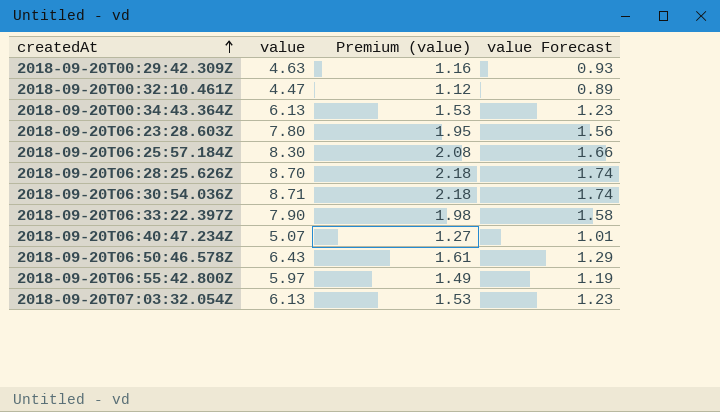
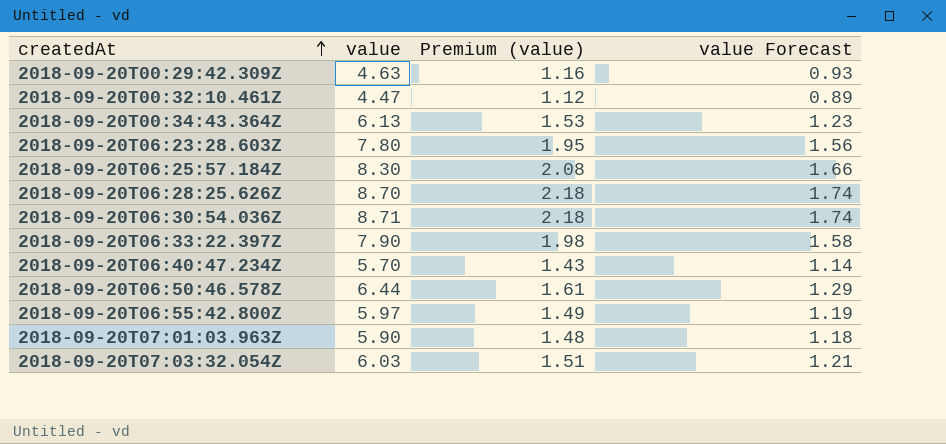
2018-09-20T06:40:47.234Z | value: 5.07 -> 5.70
2018-09-20T06:40:47.234Z | Premium (value): 1.27 -> 1.43
2018-09-20T06:40:47.234Z | value Forecast: 1.01 -> 1.14
2018-09-20T06:50:46.578Z | value: 6.43 -> 6.44
row 2018-09-20T07:01:03.963Z: none -> 5.90 | 1.48 | 1.18
2018-09-20T07:03:32.054Z | value: 6.13 -> 6.03
2018-09-20T07:03:32.054Z | Premium (value): 1.53 -> 1.51
2018-09-20T07:03:32.054Z | value Forecast: 1.23 -> 1.21

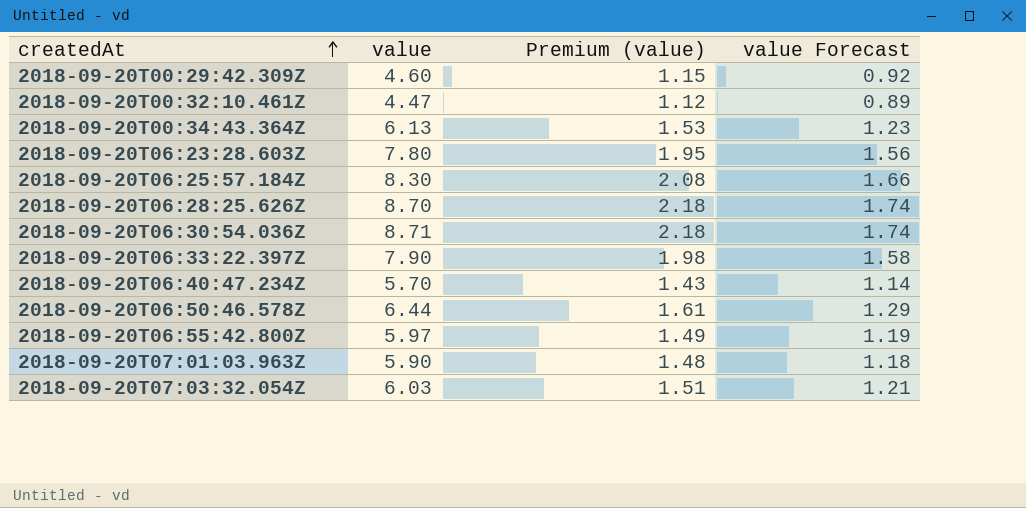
2018-09-20T00:29:42.309Z | value: 4.63 -> 4.60
2018-09-20T00:29:42.309Z | Premium (value): 1.16 -> 1.15
2018-09-20T00:29:42.309Z | value Forecast: 0.93 -> 0.92

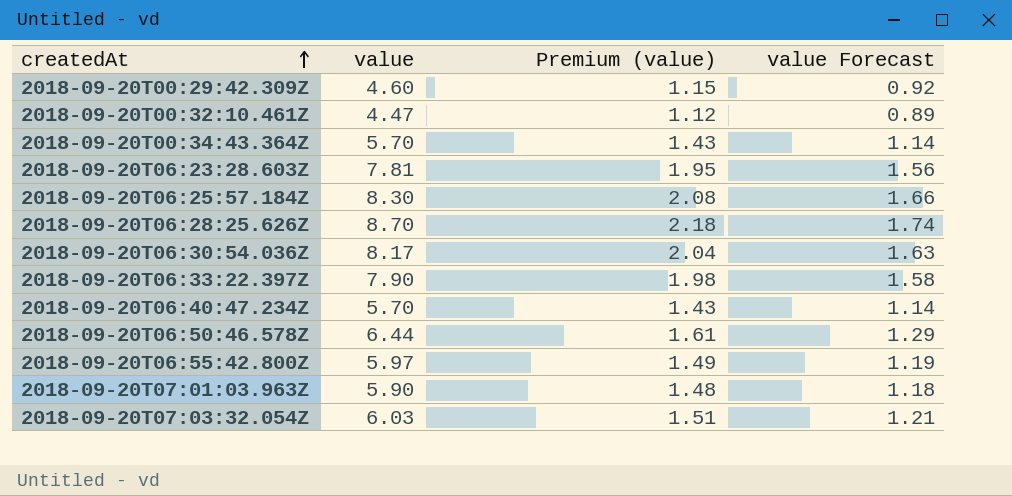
2018-09-20T00:34:43.364Z | value: 6.13 -> 5.70
2018-09-20T00:34:43.364Z | Premium (value): 1.53 -> 1.43
2018-09-20T00:34:43.364Z | value Forecast: 1.23 -> 1.14
2018-09-20T06:23:28.603Z | value: 7.80 -> 7.81
2018-09-20T06:30:54.036Z | value: 8.71 -> 8.17
2018-09-20T06:30:54.036Z | Premium (value): 2.18 -> 2.04
2018-09-20T06:30:54.036Z | value Forecast: 1.74 -> 1.63

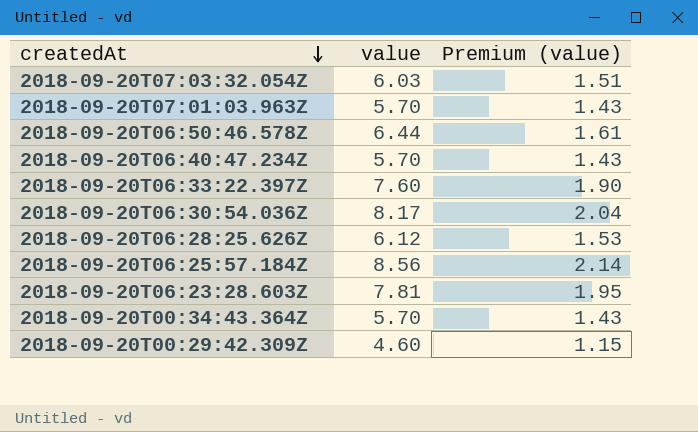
row order: createdAt ascending -> createdAt descending
column value Forecast | formula: [value] * 0.2 -> none
row 2018-09-20T00:32:10.461Z: 4.47 | 1.12 | 0.89 -> none
row 2018-09-20T06:55:42.800Z: 5.97 | 1.49 | 1.19 -> none
2018-09-20T07:01:03.963Z | value: 5.90 -> 5.70
2018-09-20T07:01:03.963Z | Premium (value): 1.48 -> 1.43
2018-09-20T06:33:22.397Z | value: 7.90 -> 7.60
2018-09-20T06:33:22.397Z | Premium (value): 1.98 -> 1.90
2018-09-20T06:28:25.626Z | value: 8.70 -> 6.12
2018-09-20T06:28:25.626Z | Premium (value): 2.18 -> 1.53
2018-09-20T06:25:57.184Z | value: 8.30 -> 8.56
2018-09-20T06:25:57.184Z | Premium (value): 2.08 -> 2.14

